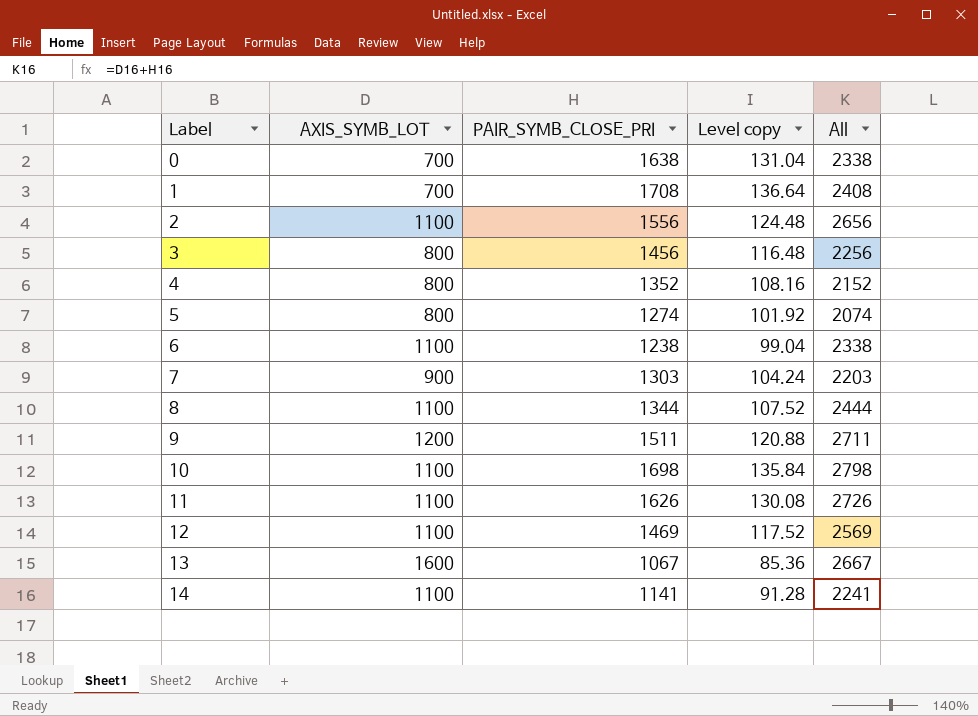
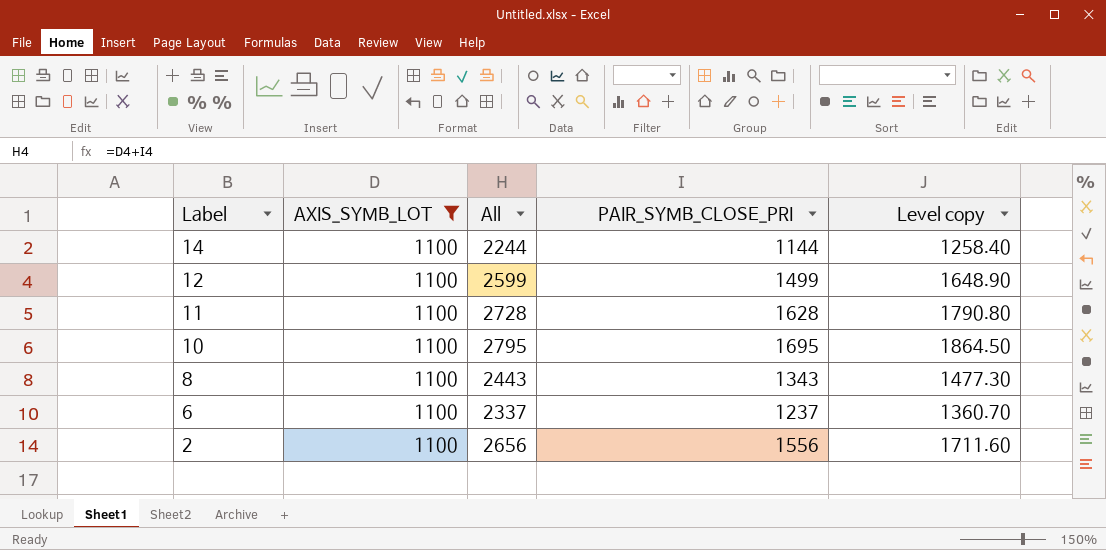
filter: none -> AXIS_SYMB_LOT = 1100
row order: Label ascending -> Label descending
column All | position: 5 -> 3
column Level copy | formula: [PAIR_SYMB_CLOSE_PRI] * 0.08 -> [PAIR_SYMB_CLOSE_PRI] * 1.1
14 | All: 2241 -> 2244
14 | PAIR_SYMB_CLOSE_PRI: 1141 -> 1144
12 | All: 2569 -> 2599
12 | PAIR_SYMB_CLOSE_PRI: 1469 -> 1499
11 | All: 2726 -> 2728
11 | PAIR_SYMB_CLOSE_PRI: 1626 -> 1628
10 | All: 2798 -> 2795
10 | PAIR_SYMB_CLOSE_PRI: 1698 -> 1695
8 | All: 2444 -> 2443
8 | PAIR_SYMB_CLOSE_PRI: 1344 -> 1343
6 | All: 2338 -> 2337
6 | PAIR_SYMB_CLOSE_PRI: 1238 -> 1237

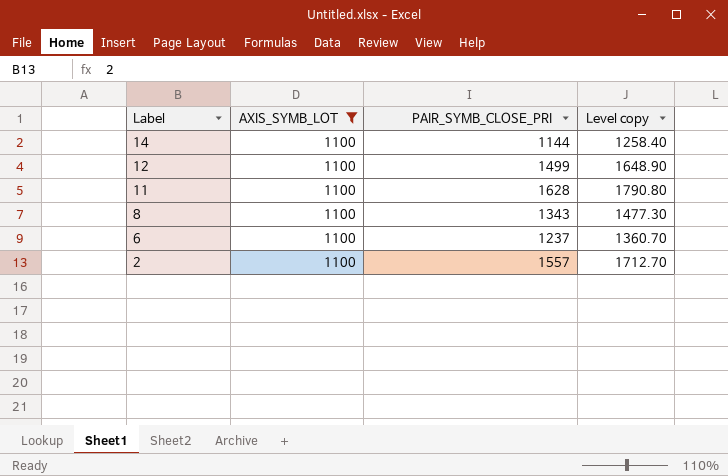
column All | formula: [AXIS_SYMB_LOT] + [PAIR_SYMB_CLOSE_PRI] -> none
row 10: 1100 | 2795 | 1695 | 1864.50 -> none
2 | PAIR_SYMB_CLOSE_PRI: 1556 -> 1557
2 | Level copy: 1711.60 -> 1712.70

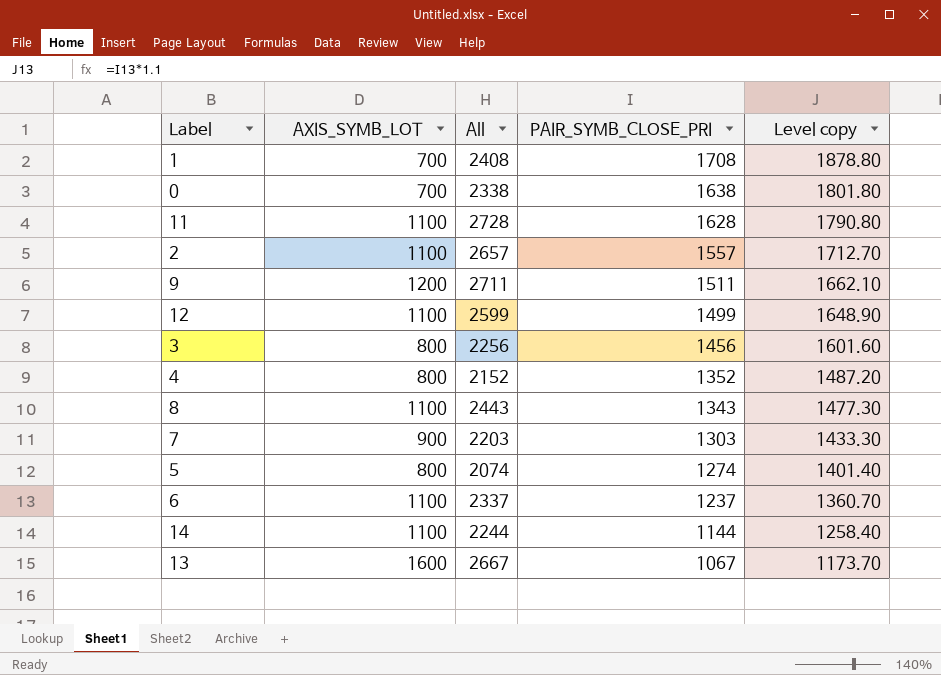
filter: AXIS_SYMB_LOT = 1100 -> none
row order: Label descending -> PAIR_SYMB_CLOSE_PRI descending
column All | formula: none -> [AXIS_SYMB_LOT] + [PAIR_SYMB_CLOSE_PRI]

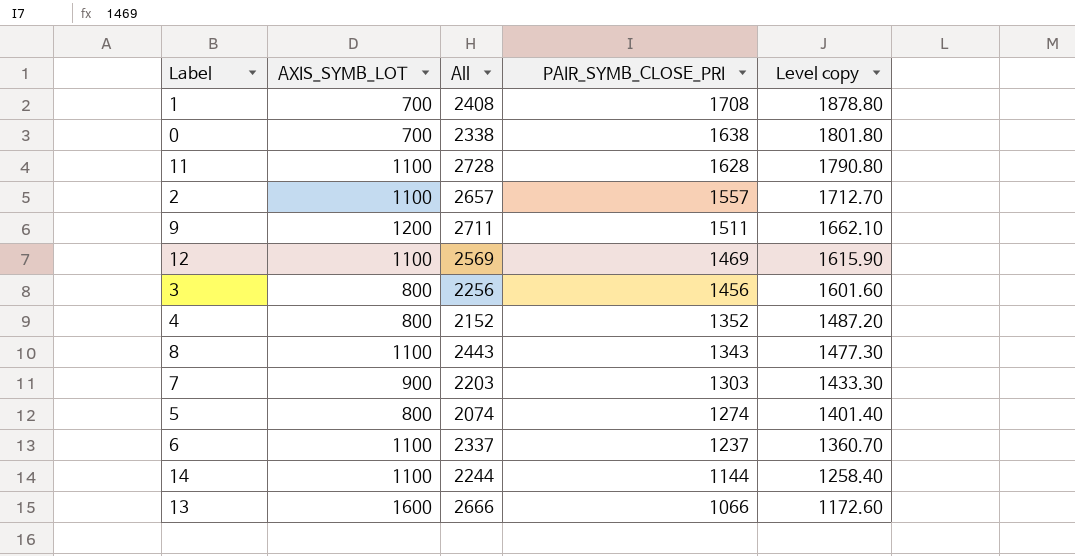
12 | All: 2599 -> 2569
12 | PAIR_SYMB_CLOSE_PRI: 1499 -> 1469
12 | Level copy: 1648.90 -> 1615.90
13 | All: 2667 -> 2666
13 | PAIR_SYMB_CLOSE_PRI: 1067 -> 1066
13 | Level copy: 1173.70 -> 1172.60

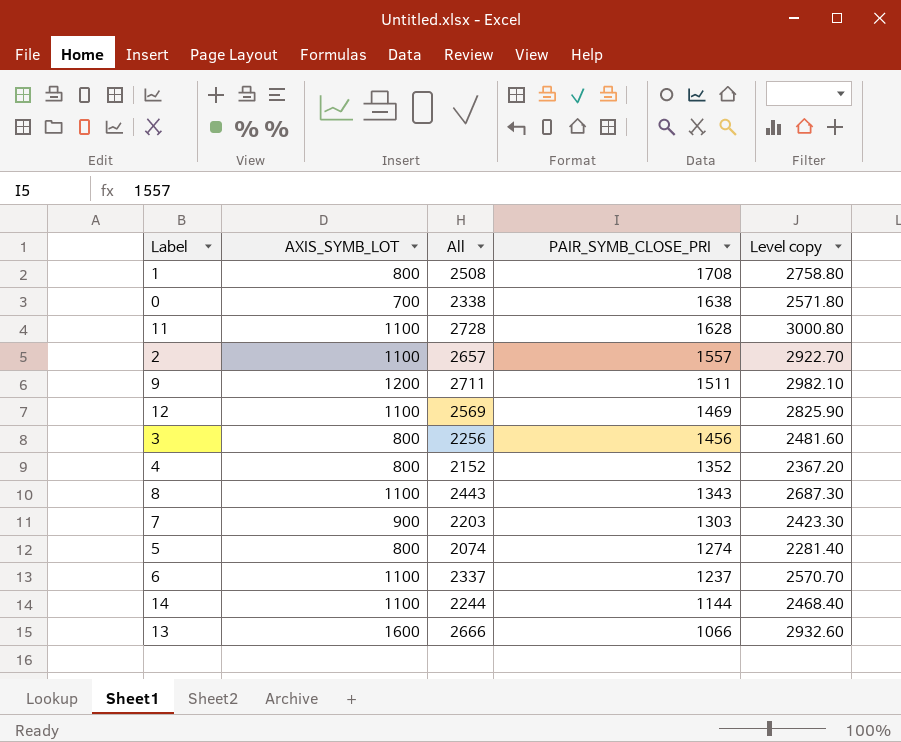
column Level copy | formula: [PAIR_SYMB_CLOSE_PRI] * 1.1 -> [All] * 1.1
1 | AXIS_SYMB_LOT: 700 -> 800
1 | All: 2408 -> 2508

